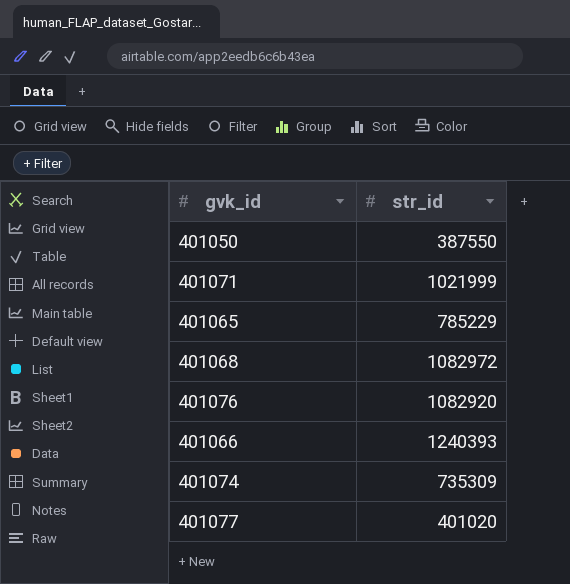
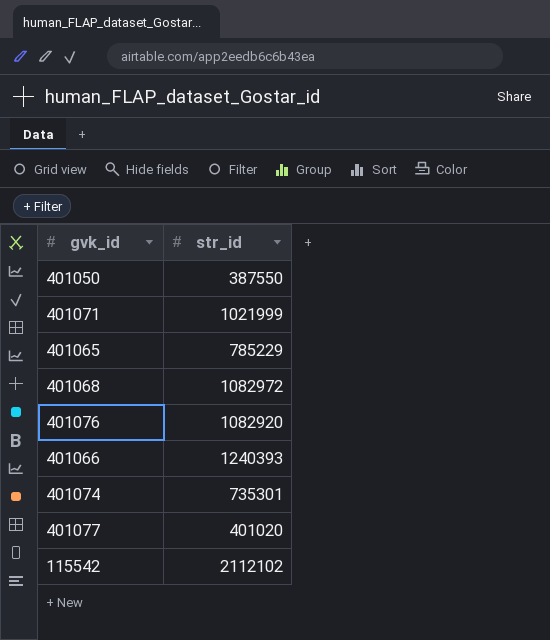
401074 | str_id: 735309 -> 735301
row 115542: none -> 2112102

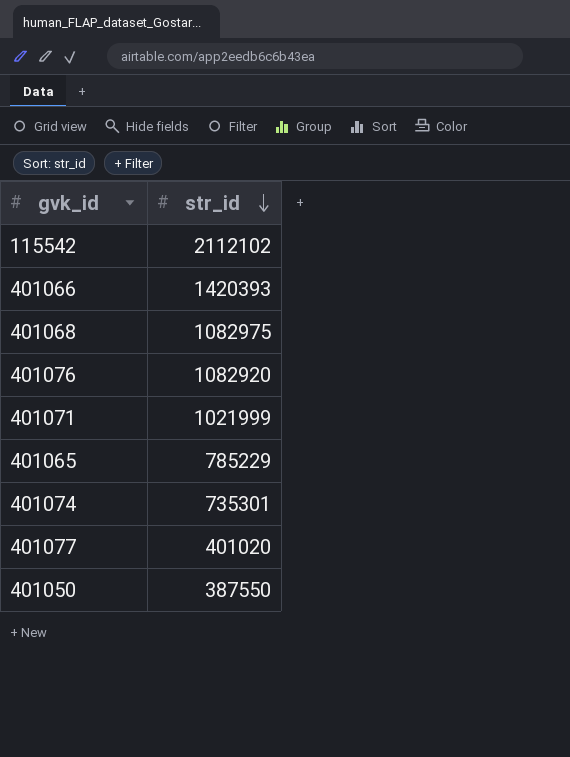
row order: none -> str_id descending
401066 | str_id: 1240393 -> 1420393
401068 | str_id: 1082972 -> 1082975

